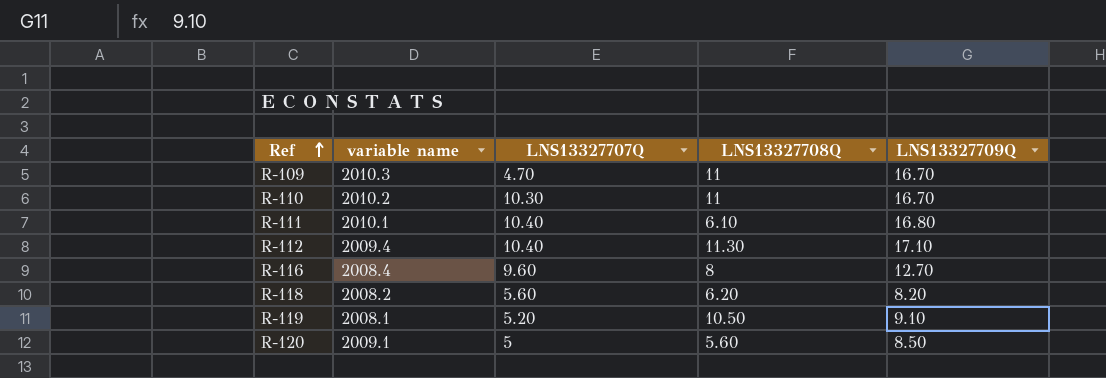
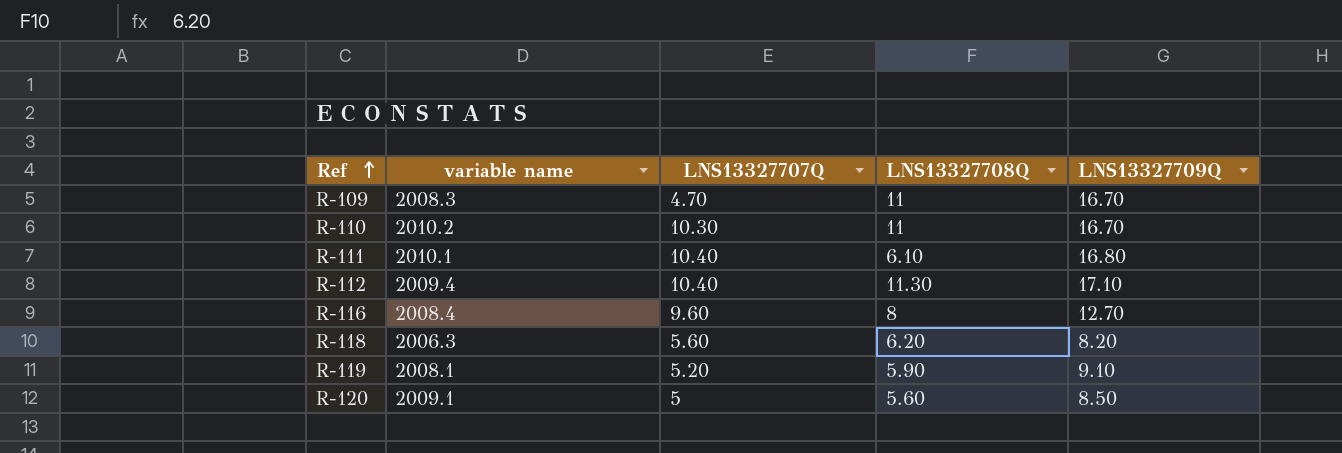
R-109 | variable name: 2010.3 -> 2008.3
R-118 | variable name: 2008.2 -> 2006.3
R-119 | LNS13327708Q: 10.50 -> 5.90

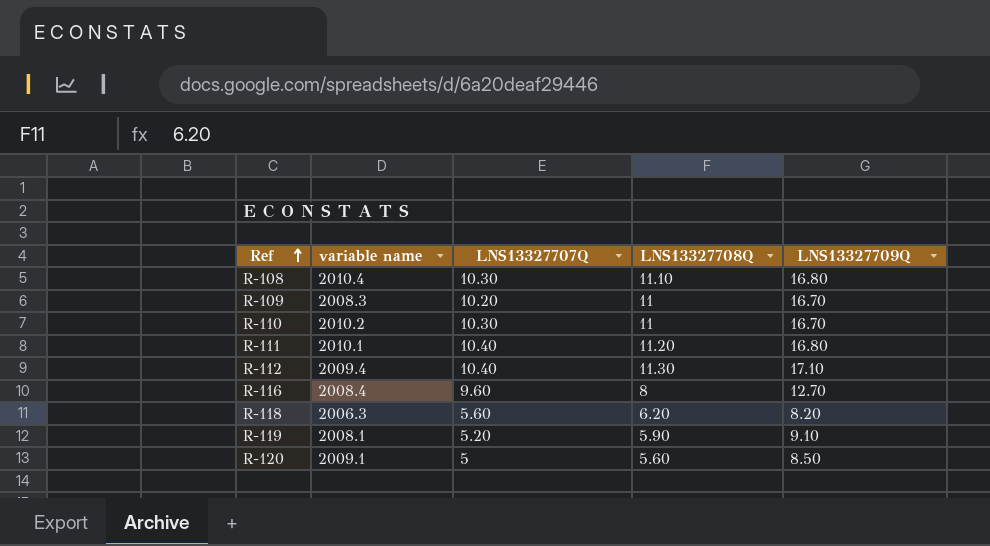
row R-108: none -> 2010.4 | 10.30 | 11.10 | 16.80
R-109 | LNS13327707Q: 4.70 -> 10.20
R-111 | LNS13327708Q: 6.10 -> 11.20

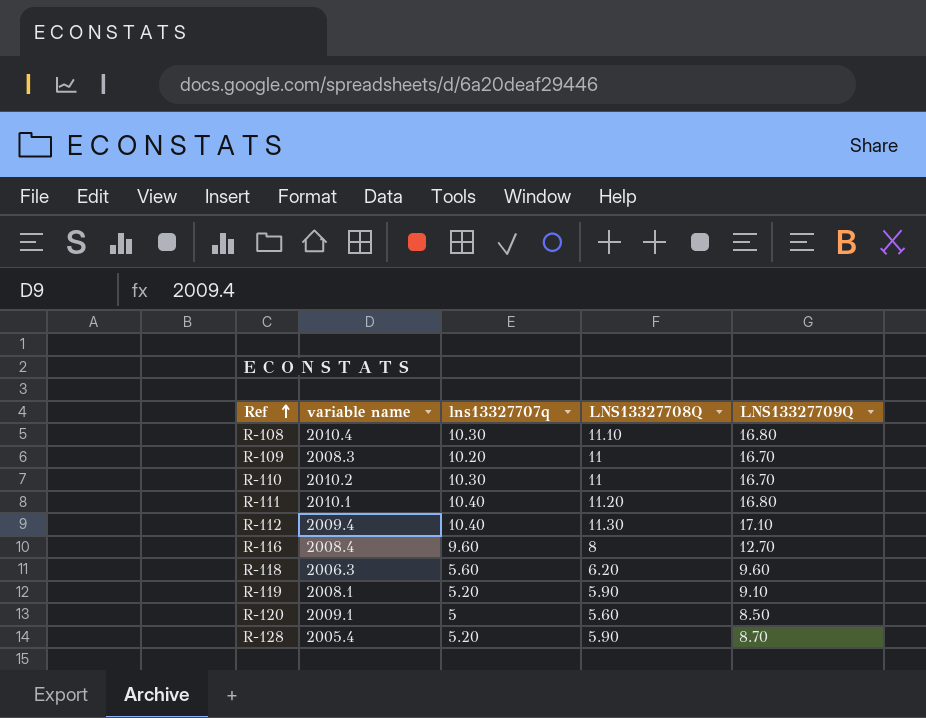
column name: LNS13327707Q -> lns13327707q
R-118 | LNS13327709Q: 8.20 -> 9.60
row R-128: none -> 2005.4 | 5.20 | 5.90 | 8.70

